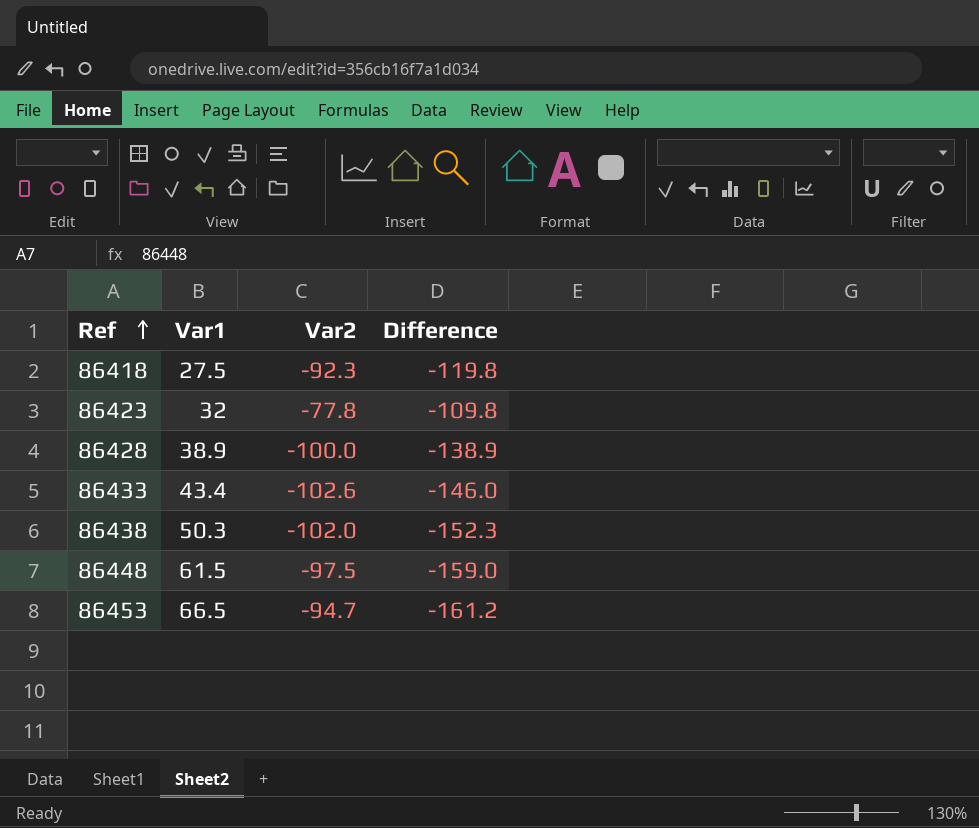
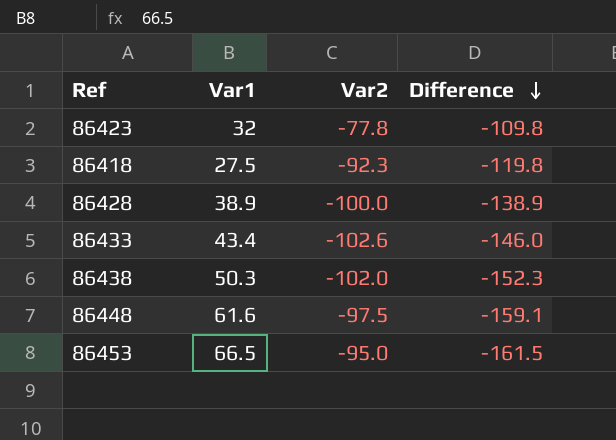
row order: Ref ascending -> Difference descending
86448 | Var1: 61.5 -> 61.6
86448 | Difference: -159.0 -> -159.1
86453 | Var2: -94.7 -> -95.0
86453 | Difference: -161.2 -> -161.5

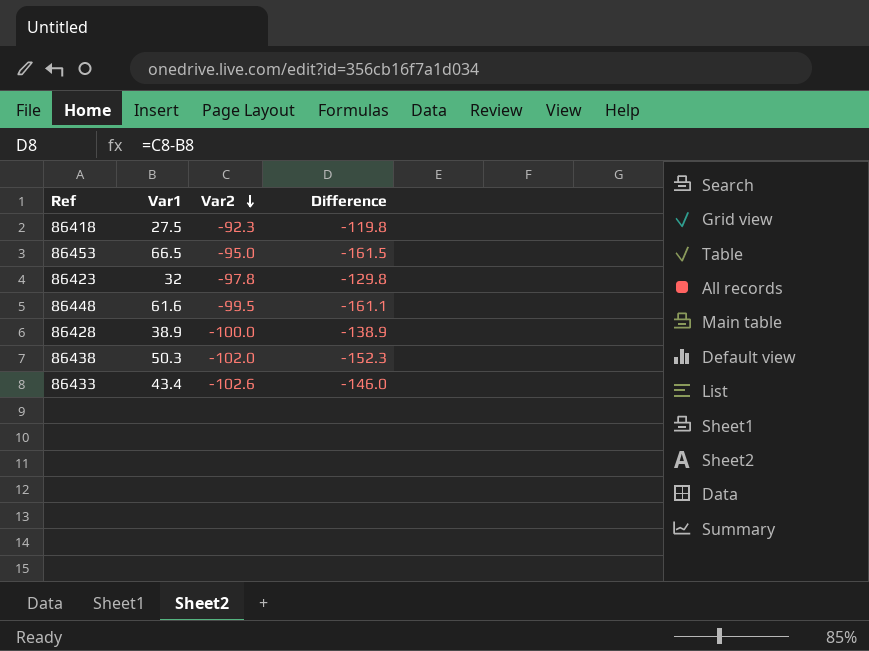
row order: Difference descending -> Var2 descending
86423 | Var2: -77.8 -> -97.8
86423 | Difference: -109.8 -> -129.8
86448 | Var2: -97.5 -> -99.5
86448 | Difference: -159.1 -> -161.1

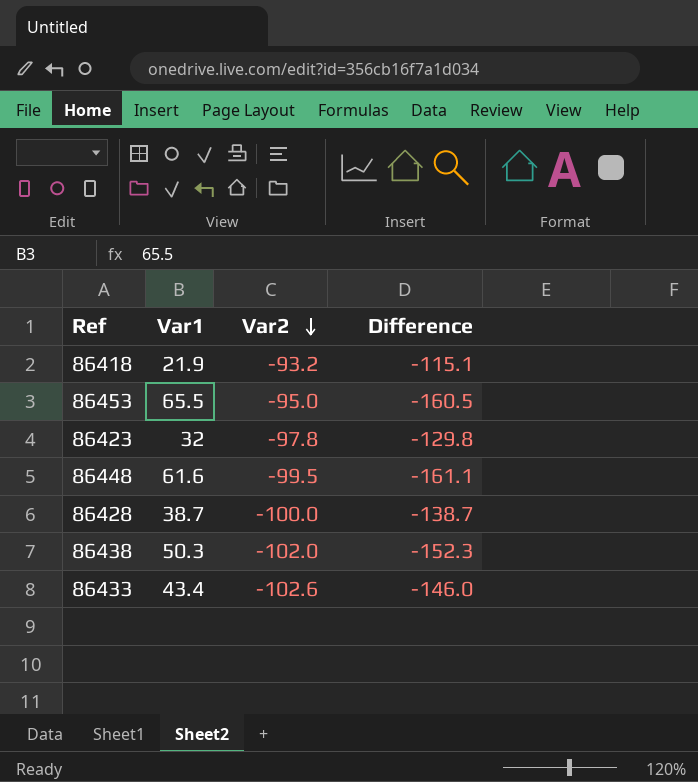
86418 | Var1: 27.5 -> 21.9
86418 | Var2: -92.3 -> -93.2
86418 | Difference: -119.8 -> -115.1
86453 | Var1: 66.5 -> 65.5
86453 | Difference: -161.5 -> -160.5
86428 | Var1: 38.9 -> 38.7
86428 | Difference: -138.9 -> -138.7

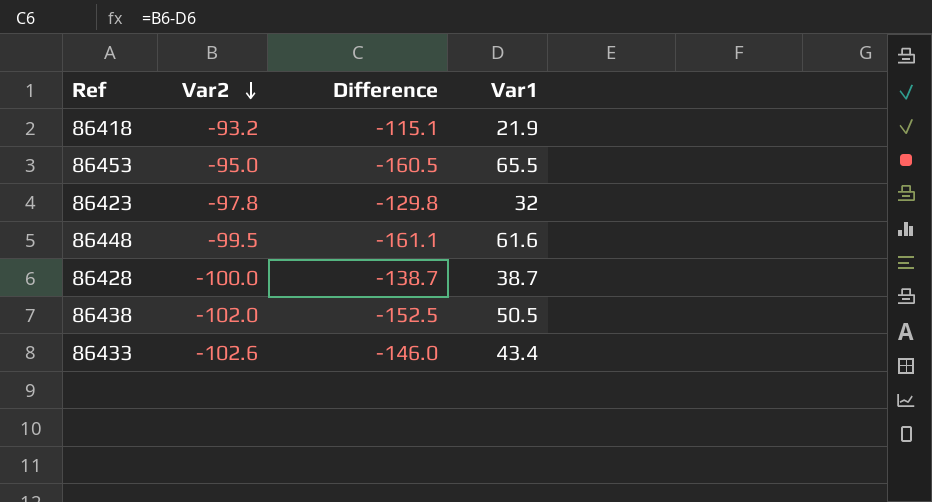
column Var1 | position: 2 -> 4
86438 | Difference: -152.3 -> -152.5
86438 | Var1: 50.3 -> 50.5

